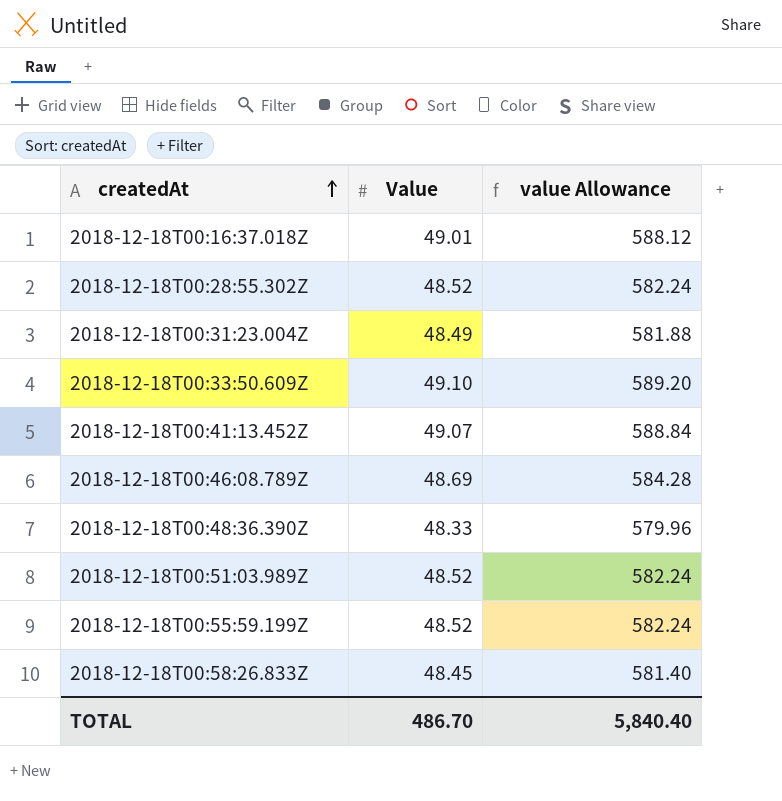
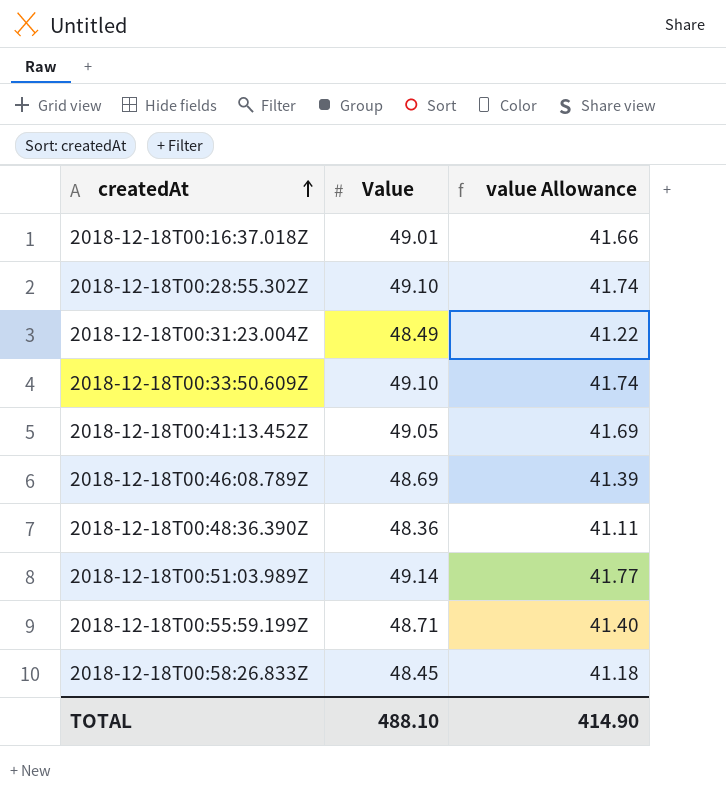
column value Allowance | formula: [Value] * 12 -> [Value] * 0.85
2018-12-18T00:28:55.302Z | Value: 48.52 -> 49.10
2018-12-18T00:41:13.452Z | Value: 49.07 -> 49.05
2018-12-18T00:48:36.390Z | Value: 48.33 -> 48.36
2018-12-18T00:51:03.989Z | Value: 48.52 -> 49.14
2018-12-18T00:55:59.199Z | Value: 48.52 -> 48.71
TOTAL | Value: 486.70 -> 488.10
TOTAL | value Allowance: 5,840.40 -> 414.90

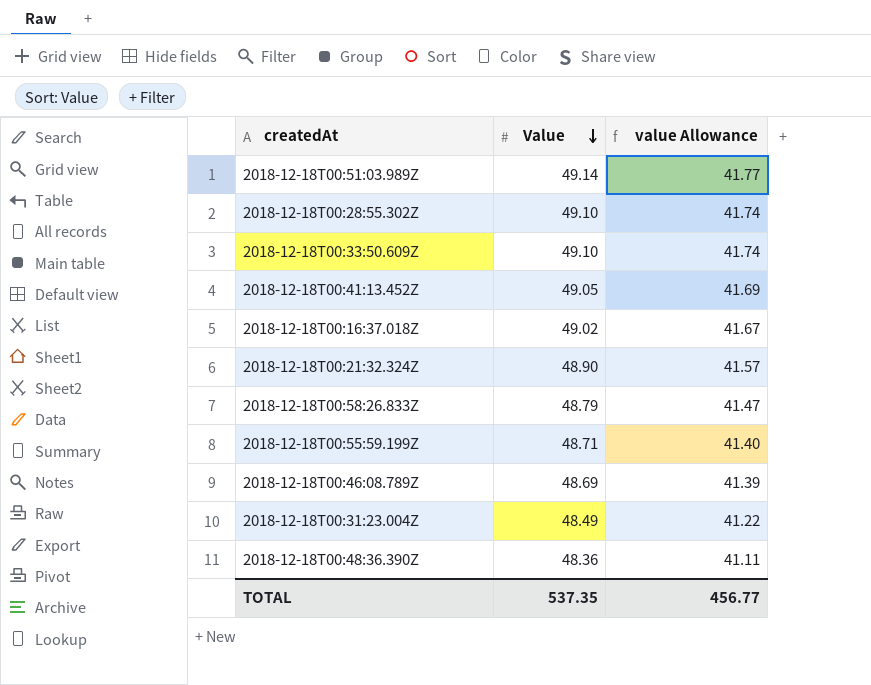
row order: createdAt ascending -> Value descending
2018-12-18T00:16:37.018Z | Value: 49.01 -> 49.02
2018-12-18T00:16:37.018Z | value Allowance: 41.66 -> 41.67
row 2018-12-18T00:21:32.324Z: none -> 48.90 | 41.57
2018-12-18T00:58:26.833Z | Value: 48.45 -> 48.79
2018-12-18T00:58:26.833Z | value Allowance: 41.18 -> 41.47
TOTAL | Value: 488.10 -> 537.35
TOTAL | value Allowance: 414.90 -> 456.77

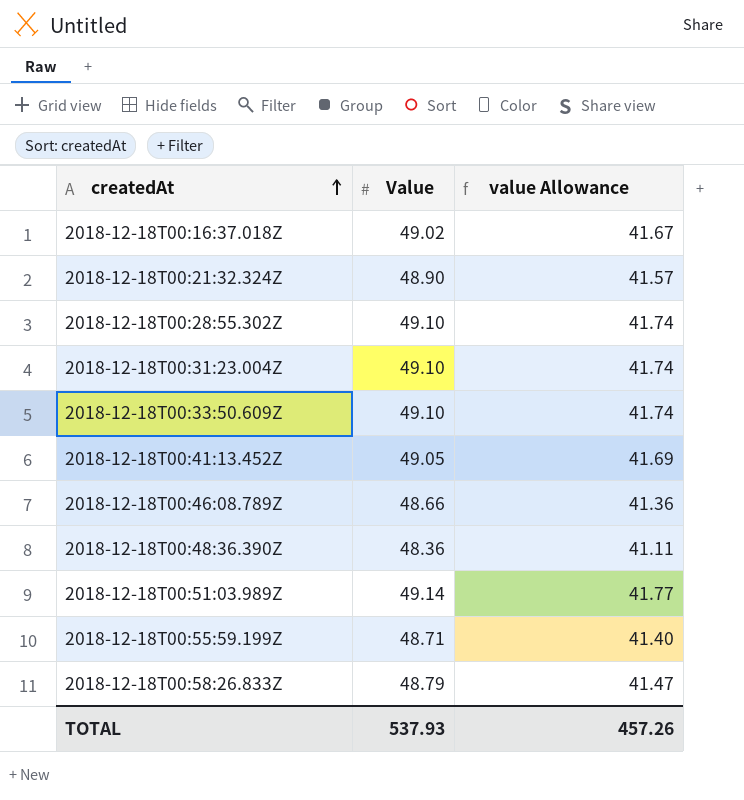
row order: Value descending -> createdAt ascending
2018-12-18T00:31:23.004Z | Value: 48.49 -> 49.10
2018-12-18T00:31:23.004Z | value Allowance: 41.22 -> 41.74
2018-12-18T00:46:08.789Z | Value: 48.69 -> 48.66
2018-12-18T00:46:08.789Z | value Allowance: 41.39 -> 41.36
TOTAL | Value: 537.35 -> 537.93
TOTAL | value Allowance: 456.77 -> 457.26

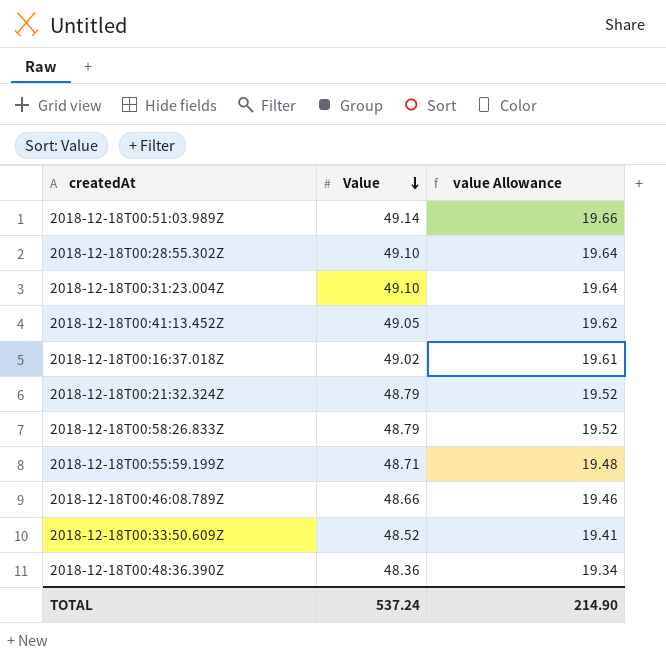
row order: createdAt ascending -> Value descending
column value Allowance | formula: [Value] * 0.85 -> [Value] * 0.4
2018-12-18T00:21:32.324Z | Value: 48.90 -> 48.79
2018-12-18T00:33:50.609Z | Value: 49.10 -> 48.52
TOTAL | Value: 537.93 -> 537.24
TOTAL | value Allowance: 457.26 -> 214.90

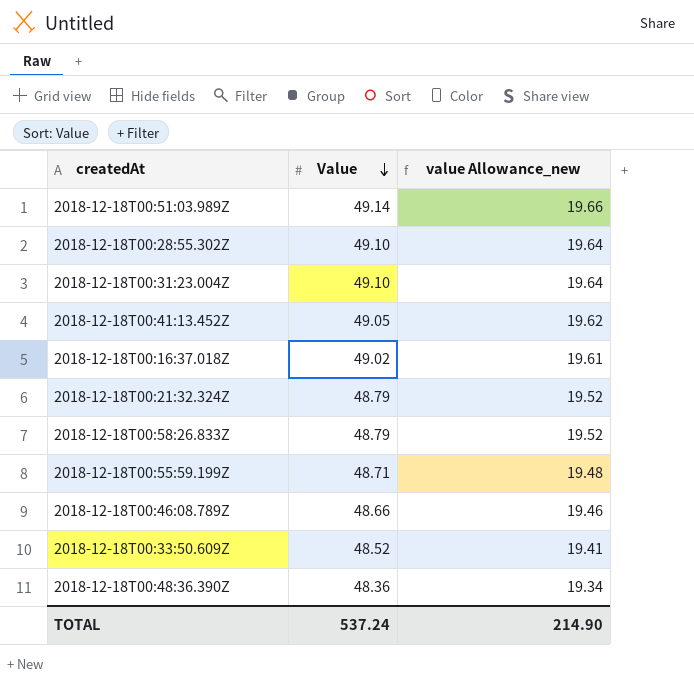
column name: value Allowance -> value Allowance_new

